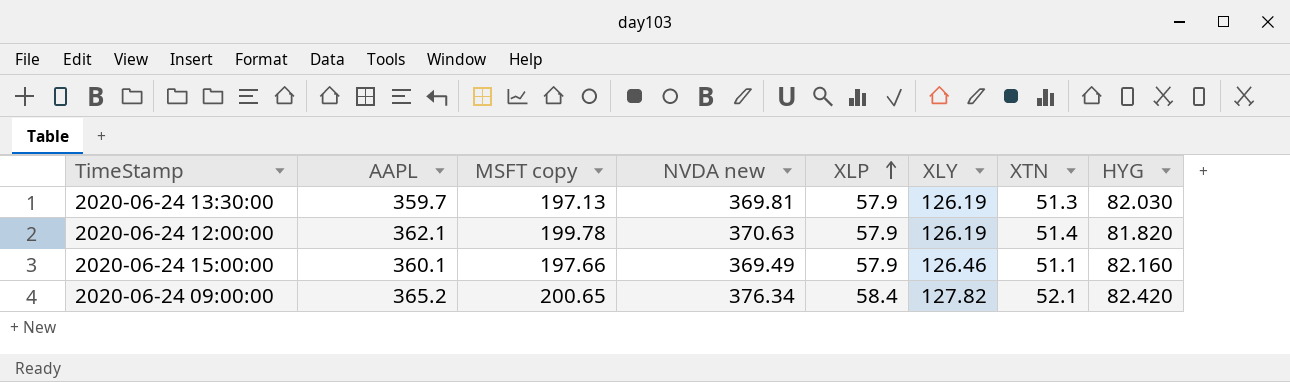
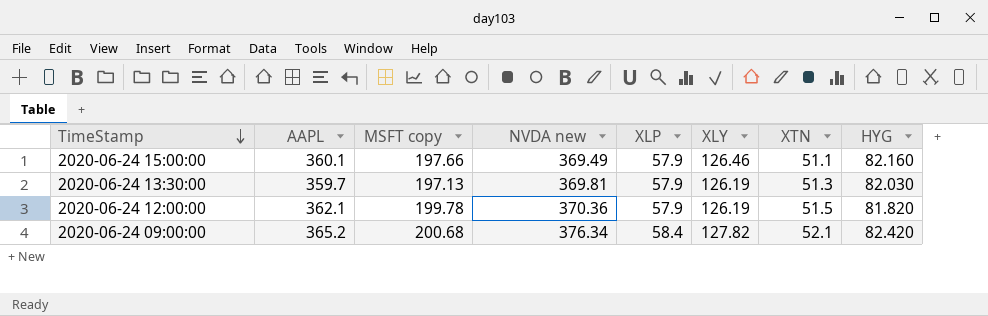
row order: XLP ascending -> TimeStamp descending
2020-06-24 12:00:00 | NVDA new: 370.63 -> 370.36
2020-06-24 12:00:00 | XTN: 51.4 -> 51.5
2020-06-24 09:00:00 | MSFT copy: 200.65 -> 200.68

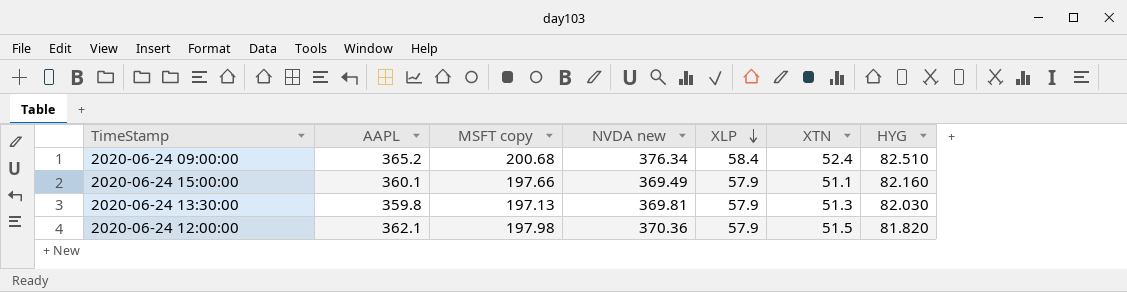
row order: TimeStamp descending -> XLP descending
column XLY | position: 6 -> none
2020-06-24 09:00:00 | XTN: 52.1 -> 52.4
2020-06-24 09:00:00 | HYG: 82.420 -> 82.510
2020-06-24 13:30:00 | AAPL: 359.7 -> 359.8
2020-06-24 12:00:00 | MSFT copy: 199.78 -> 197.98

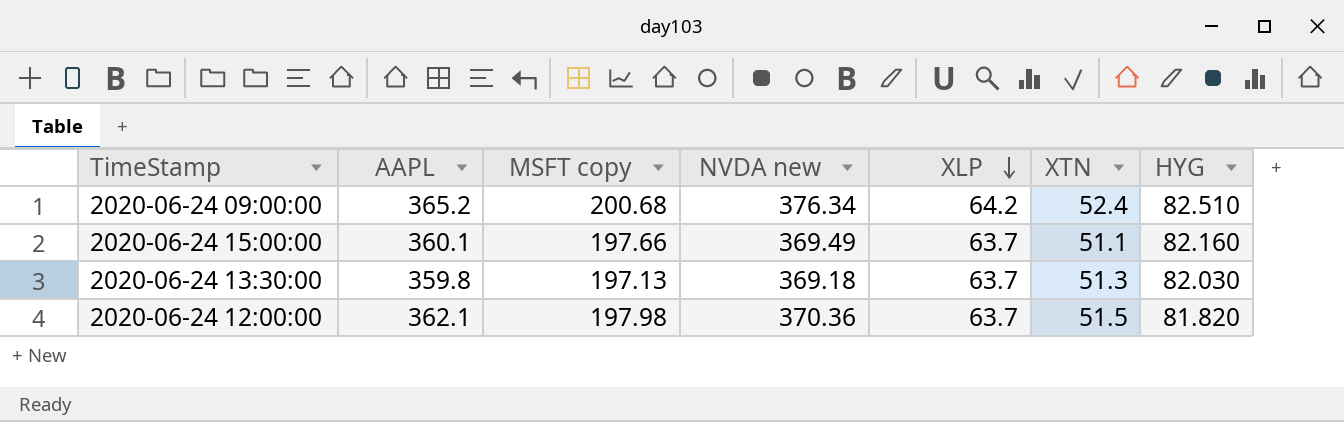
2020-06-24 09:00:00 | XLP: 58.4 -> 64.2
2020-06-24 15:00:00 | XLP: 57.9 -> 63.7
2020-06-24 13:30:00 | NVDA new: 369.81 -> 369.18
2020-06-24 13:30:00 | XLP: 57.9 -> 63.7
2020-06-24 12:00:00 | XLP: 57.9 -> 63.7

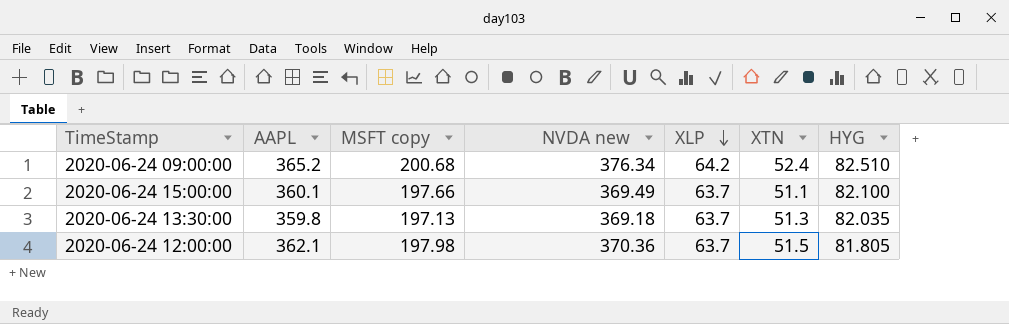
2020-06-24 15:00:00 | HYG: 82.160 -> 82.100
2020-06-24 13:30:00 | HYG: 82.030 -> 82.035
2020-06-24 12:00:00 | HYG: 81.820 -> 81.805

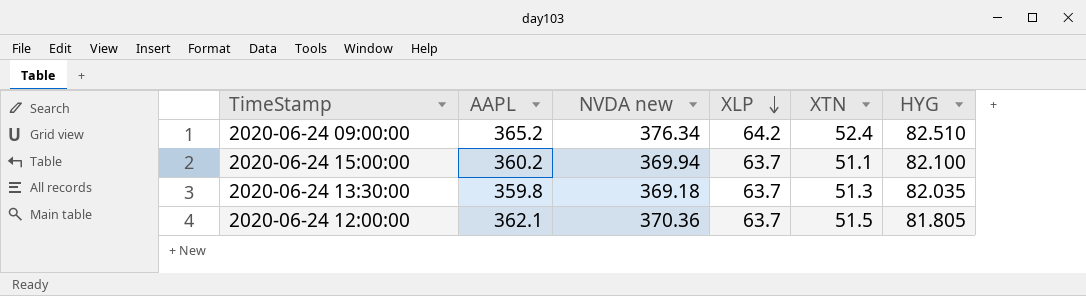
column MSFT copy | position: 3 -> none
2020-06-24 15:00:00 | AAPL: 360.1 -> 360.2
2020-06-24 15:00:00 | NVDA new: 369.49 -> 369.94

